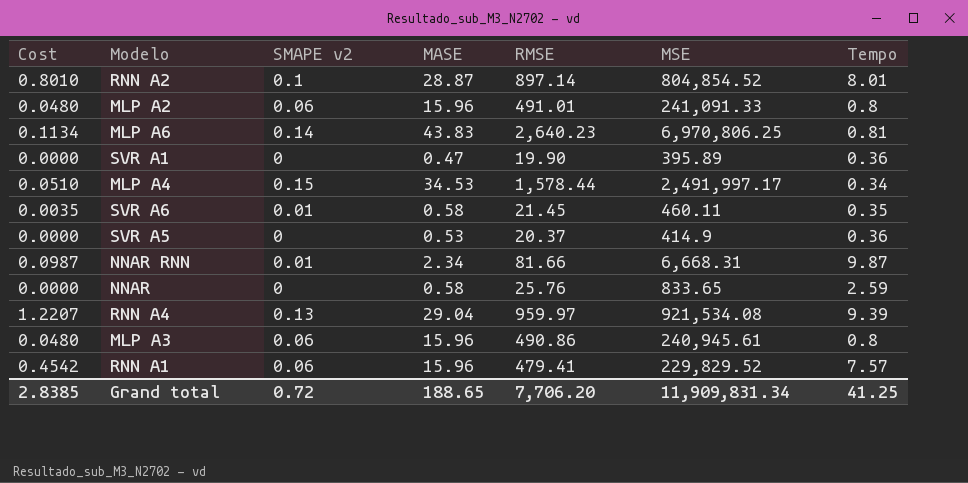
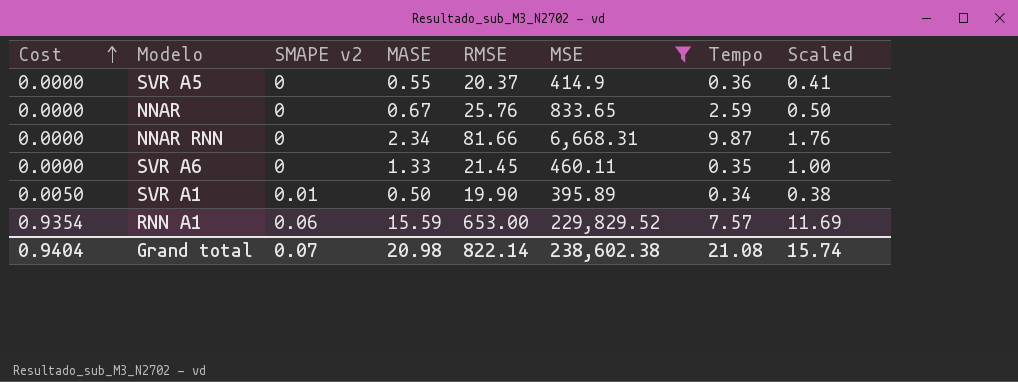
filter: none -> MSE <= 229,829.52
row order: none -> Cost ascending
column Cost | formula: [SMAPE v2] * [Tempo] -> [SMAPE v2] * [MASE]
column Scaled | formula: none -> [MASE] * 0.75
SVR A5 | MASE: 0.53 -> 0.55
NNAR | MASE: 0.58 -> 0.67
NNAR RNN | SMAPE v2: 0.01 -> 0
SVR A6 | SMAPE v2: 0.01 -> 0
SVR A6 | MASE: 0.58 -> 1.33
SVR A1 | SMAPE v2: 0 -> 0.01
SVR A1 | MASE: 0.47 -> 0.50
SVR A1 | Tempo: 0.36 -> 0.34
RNN A1 | MASE: 15.96 -> 15.59
RNN A1 | RMSE: 479.41 -> 653.00
Grand total | Cost: 2.8385 -> 0.9404
Grand total | SMAPE v2: 0.72 -> 0.07
Grand total | MASE: 188.65 -> 20.98
Grand total | RMSE: 7,706.20 -> 822.14
Grand total | MSE: 11,909,831.34 -> 238,602.38
Grand total | Tempo: 41.25 -> 21.08

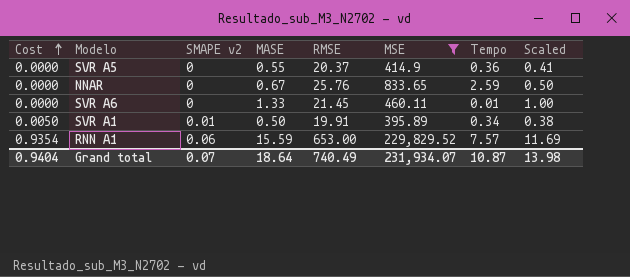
row NNAR RNN: 0.0000 | 0 | 2.34 | 81.66 | 6,668.31 | 9.87 | 1.76 -> none
SVR A6 | Tempo: 0.35 -> 0.01
SVR A1 | RMSE: 19.90 -> 19.91
Grand total | MASE: 20.98 -> 18.64
Grand total | RMSE: 822.14 -> 740.49
Grand total | MSE: 238,602.38 -> 231,934.07
Grand total | Tempo: 21.08 -> 10.87
Grand total | Scaled: 15.74 -> 13.98

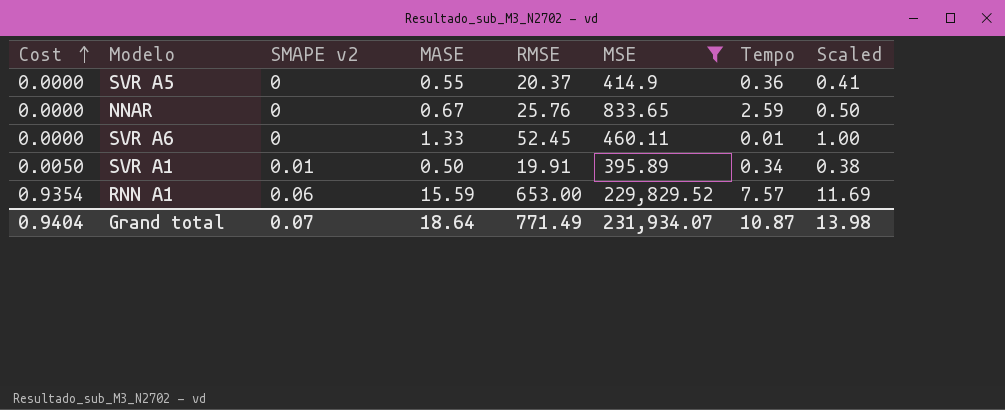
SVR A6 | RMSE: 21.45 -> 52.45
Grand total | RMSE: 740.49 -> 771.49

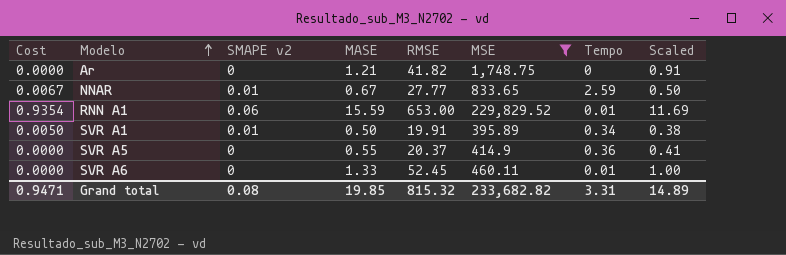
row order: Cost ascending -> Modelo ascending
row Ar: none -> 0.0000 | 0 | 1.21 | 41.82 | 1,748.75 | 0 | 0.91
NNAR | Cost: 0.0000 -> 0.0067
NNAR | SMAPE v2: 0 -> 0.01
NNAR | RMSE: 25.76 -> 27.77
RNN A1 | Tempo: 7.57 -> 0.01
Grand total | Cost: 0.9404 -> 0.9471
Grand total | SMAPE v2: 0.07 -> 0.08
Grand total | MASE: 18.64 -> 19.85
Grand total | RMSE: 771.49 -> 815.32
Grand total | MSE: 231,934.07 -> 233,682.82
Grand total | Tempo: 10.87 -> 3.31
Grand total | Scaled: 13.98 -> 14.89

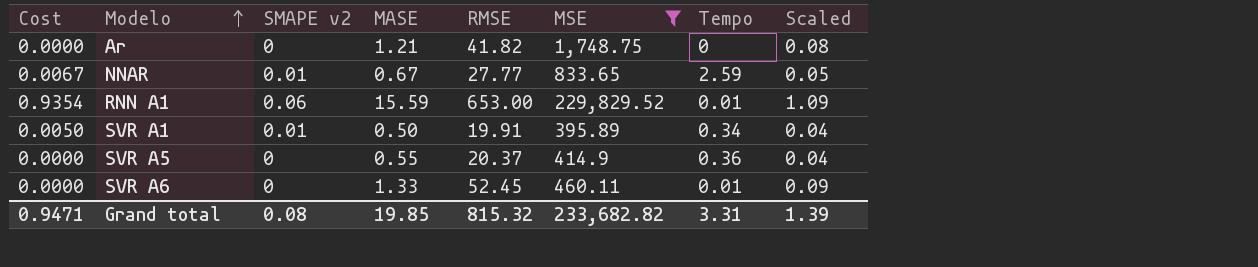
column Scaled | formula: [MASE] * 0.75 -> [MASE] * 0.07
Grand total | Scaled: 14.89 -> 1.39

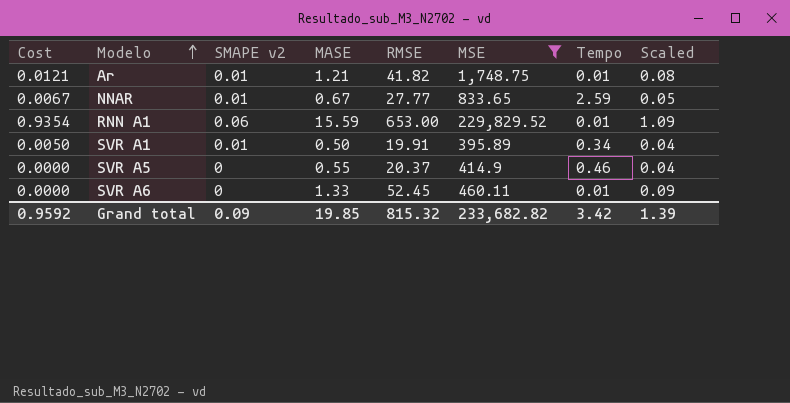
Ar | Cost: 0.0000 -> 0.0121
Ar | SMAPE v2: 0 -> 0.01
Ar | Tempo: 0 -> 0.01
SVR A5 | Tempo: 0.36 -> 0.46
Grand total | Cost: 0.9471 -> 0.9592
Grand total | SMAPE v2: 0.08 -> 0.09
Grand total | Tempo: 3.31 -> 3.42

